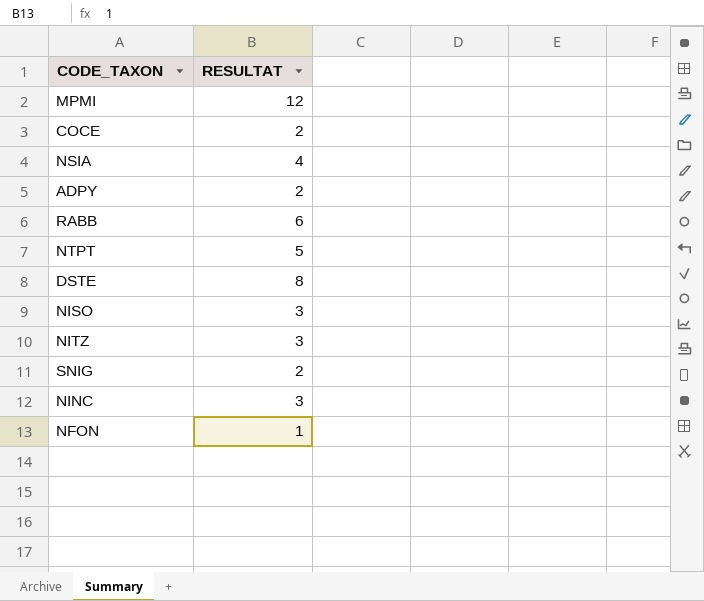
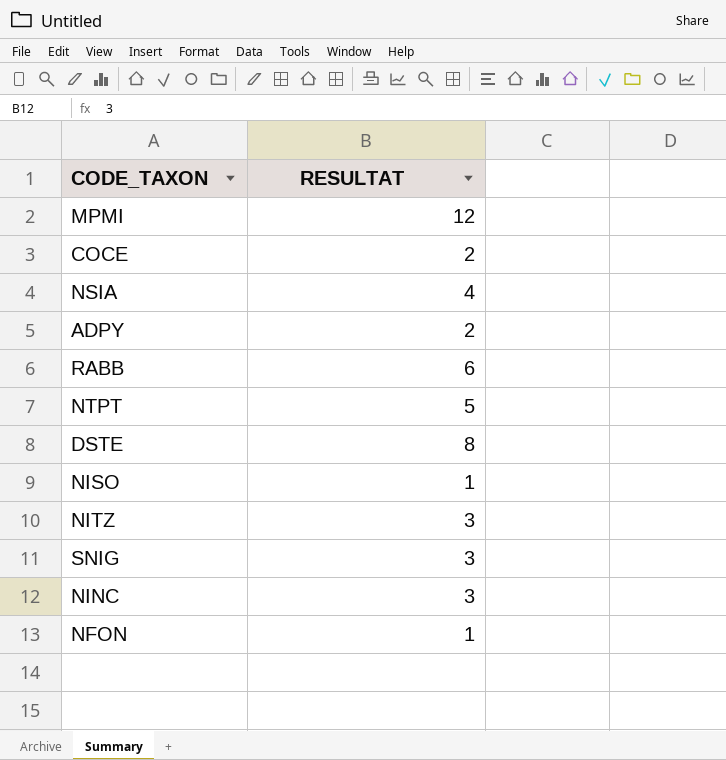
NISO | RESULTAT: 3 -> 1
SNIG | RESULTAT: 2 -> 3

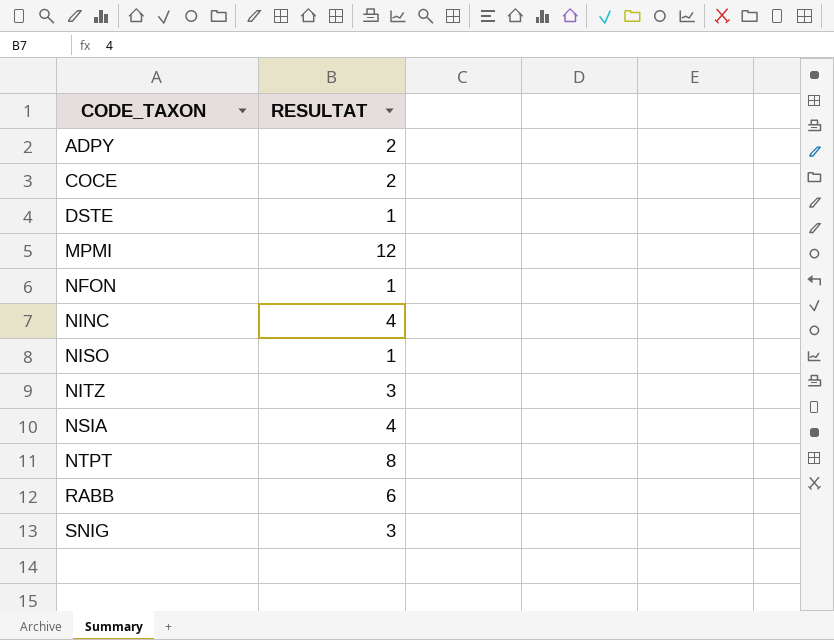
row order: none -> CODE_TAXON ascending
DSTE | RESULTAT: 8 -> 1
NINC | RESULTAT: 3 -> 4
NTPT | RESULTAT: 5 -> 8

